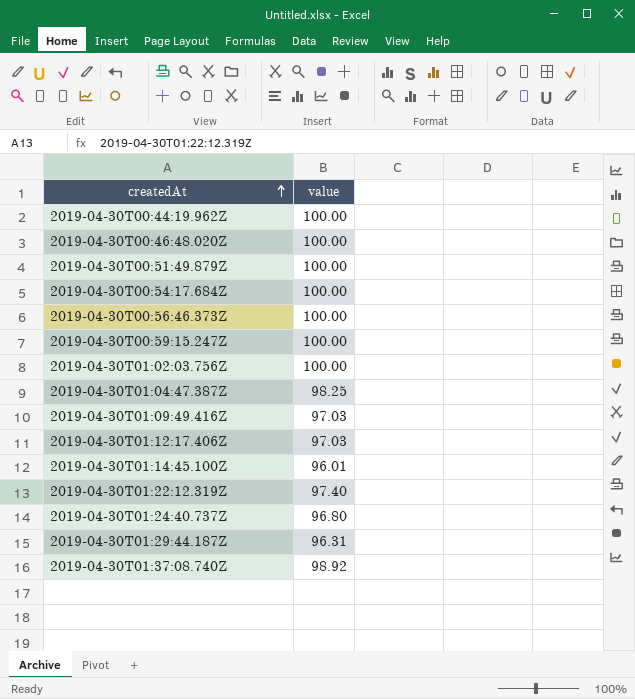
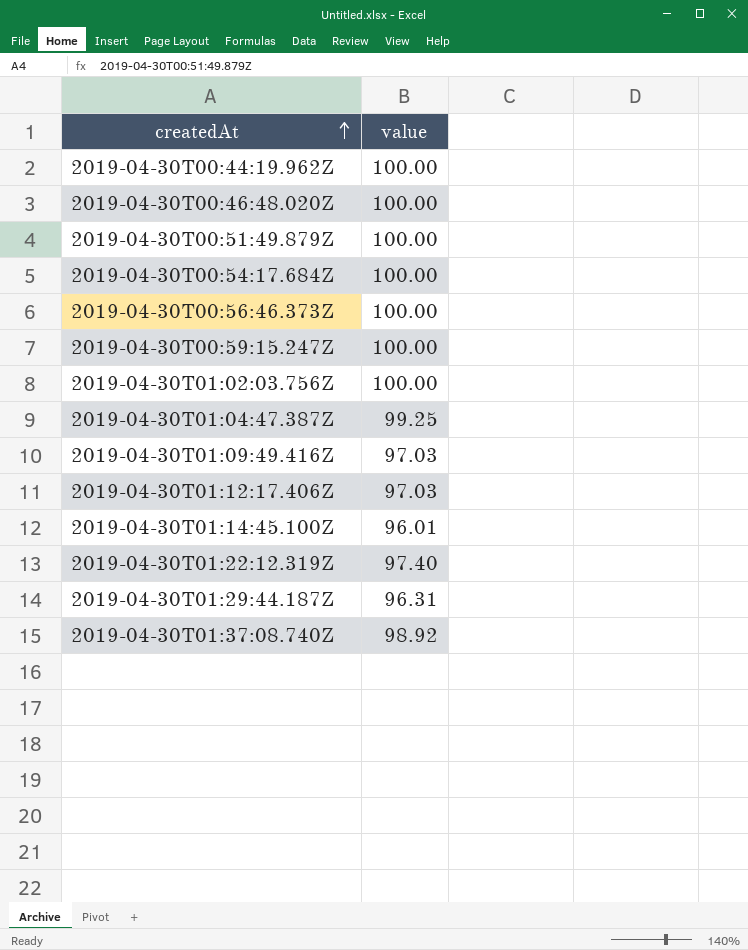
row 2019-04-30T01:24:40.737Z: 96.80 -> none
2019-04-30T01:04:47.387Z | value: 98.25 -> 99.25

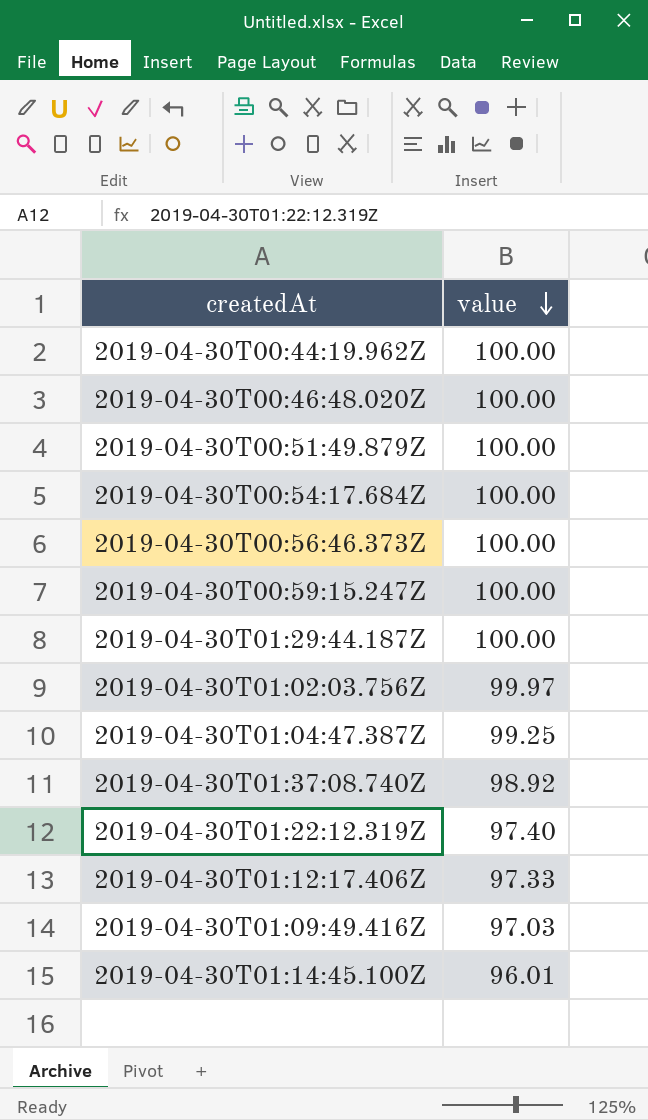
row order: createdAt ascending -> value descending
2019-04-30T01:29:44.187Z | value: 96.31 -> 100.00
2019-04-30T01:02:03.756Z | value: 100.00 -> 99.97
2019-04-30T01:12:17.406Z | value: 97.03 -> 97.33

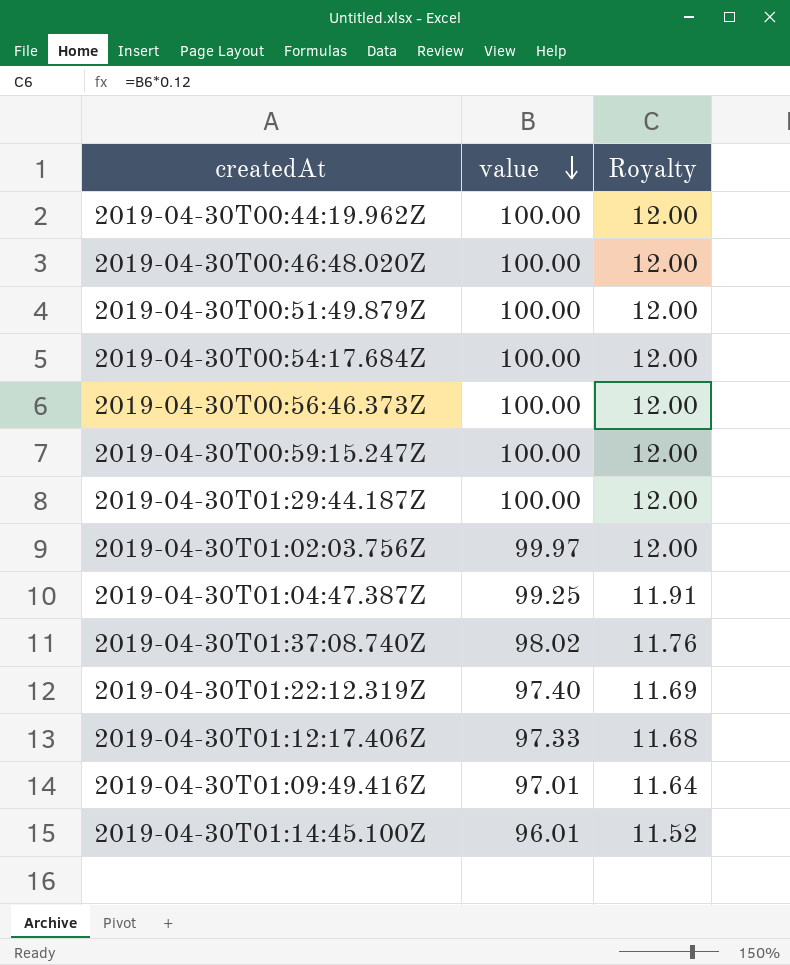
column Royalty | formula: none -> [value] * 0.12
2019-04-30T01:37:08.740Z | value: 98.92 -> 98.02
2019-04-30T01:09:49.416Z | value: 97.03 -> 97.01

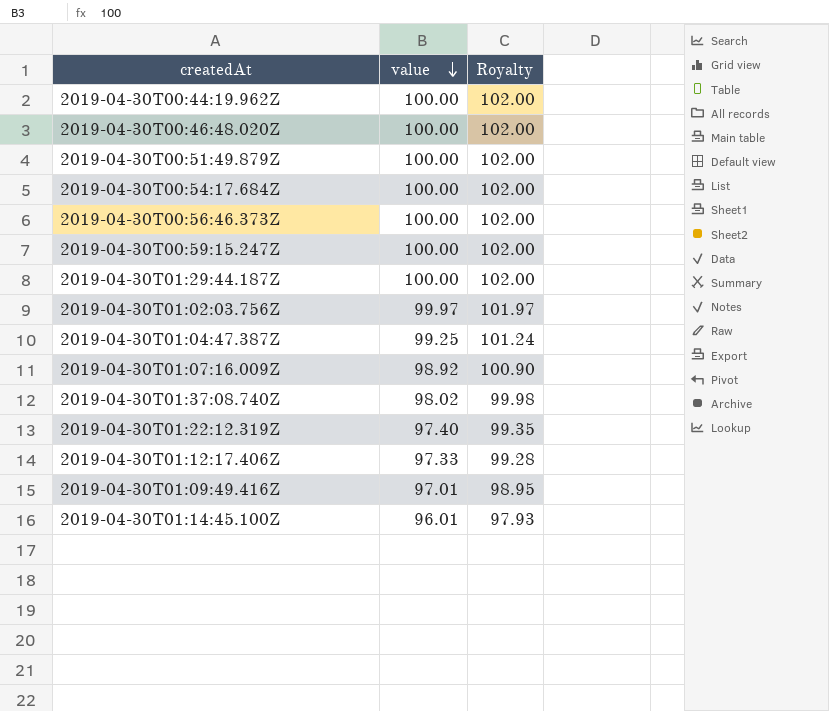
column Royalty | formula: [value] * 0.12 -> [value] * 1.02
row 2019-04-30T01:07:16.009Z: none -> 98.92 | 100.90

